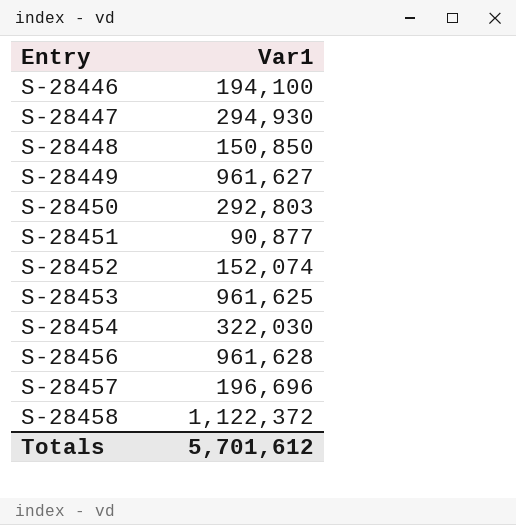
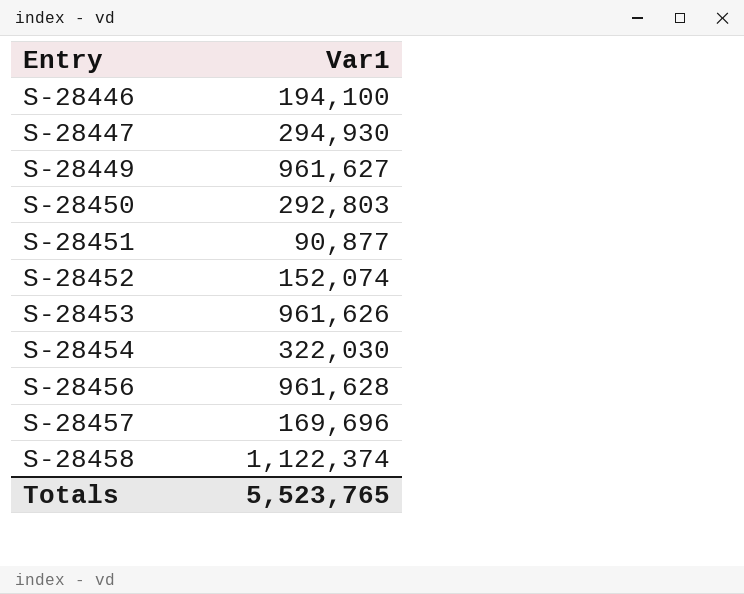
row S-28448: 150,850 -> none
S-28453 | Var1: 961,625 -> 961,626
S-28457 | Var1: 196,696 -> 169,696
S-28458 | Var1: 1,122,372 -> 1,122,374
Totals | Var1: 5,701,612 -> 5,523,765

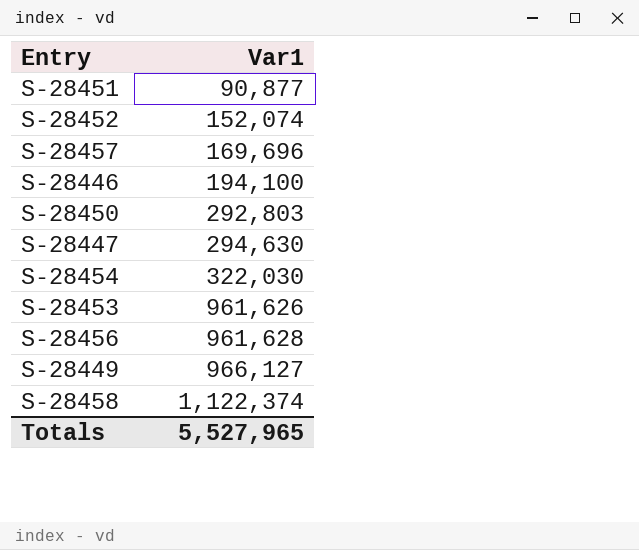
row order: Entry ascending -> Var1 ascending
S-28447 | Var1: 294,930 -> 294,630
S-28449 | Var1: 961,627 -> 966,127
Totals | Var1: 5,523,765 -> 5,527,965

